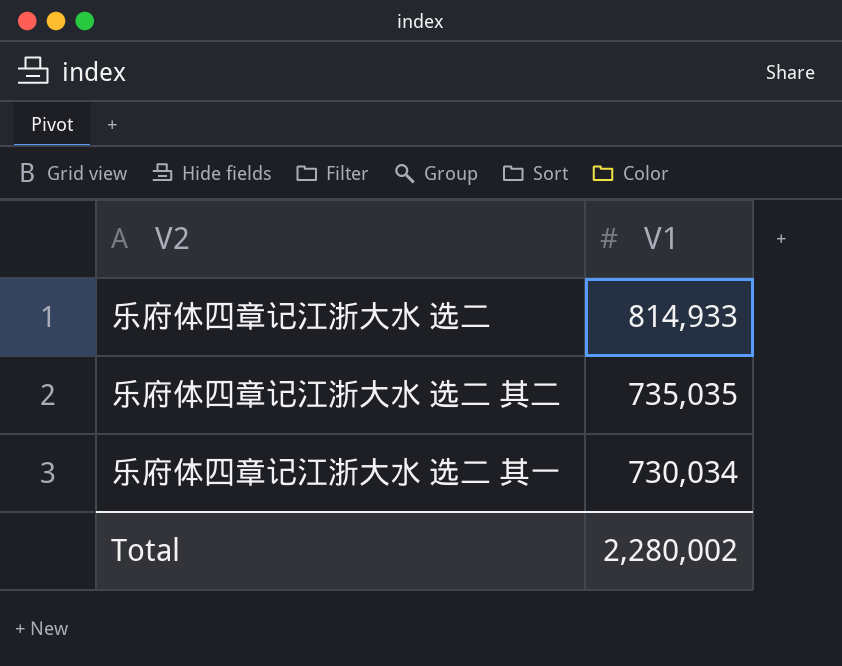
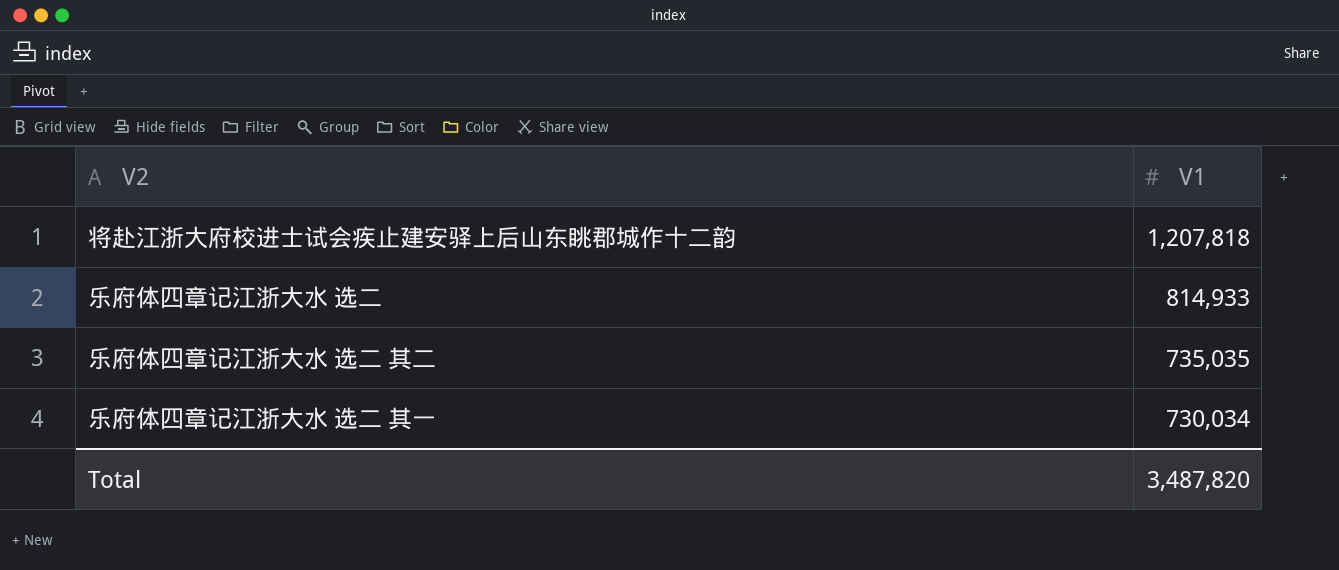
row 将赴江浙大府校进士试会疾止建安驿上后山东眺郡城作十二韵: none -> 1,207,818
Total | V1: 2,280,002 -> 3,487,820

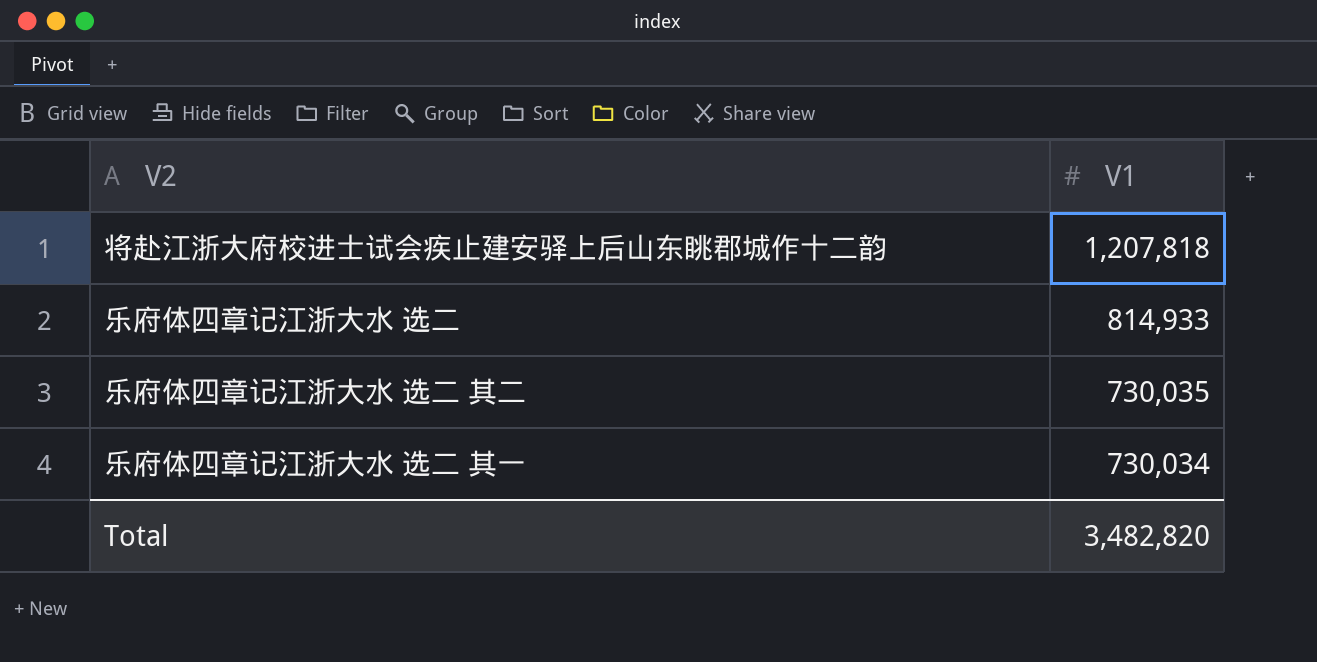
乐府体四章记江浙大水 选二 其二 | V1: 735,035 -> 730,035
Total | V1: 3,487,820 -> 3,482,820

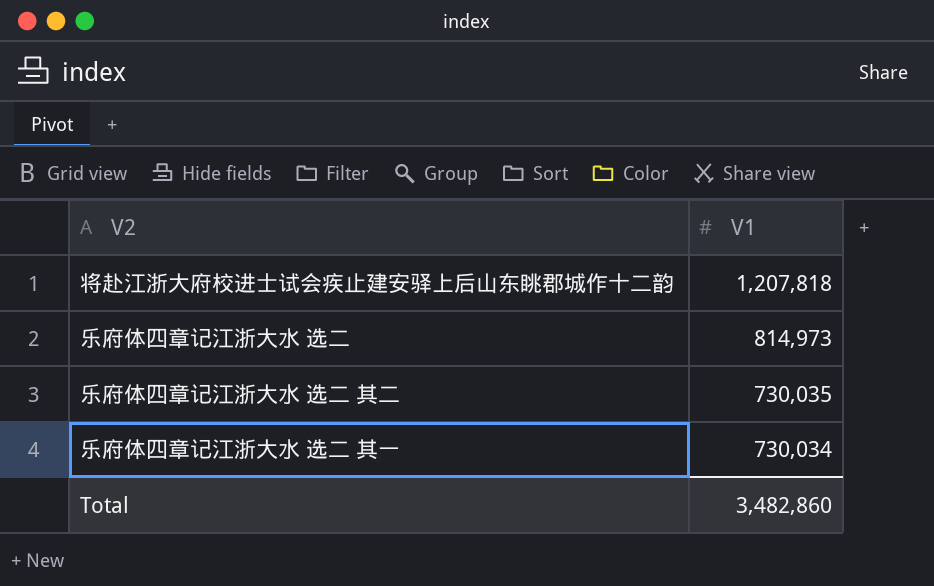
乐府体四章记江浙大水 选二 | V1: 814,933 -> 814,973
Total | V1: 3,482,820 -> 3,482,860

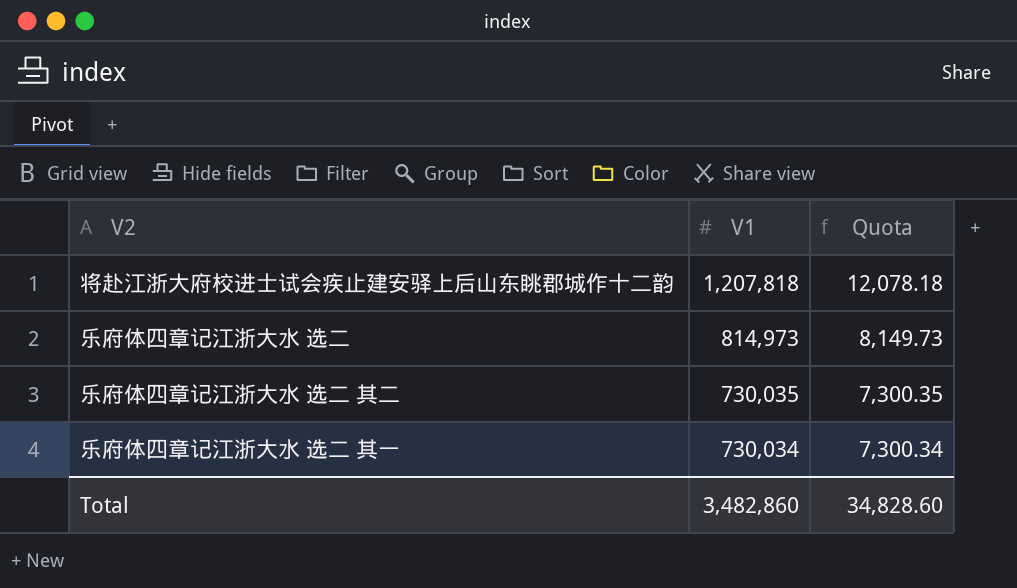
column Quota | formula: none -> [V1] * 0.01

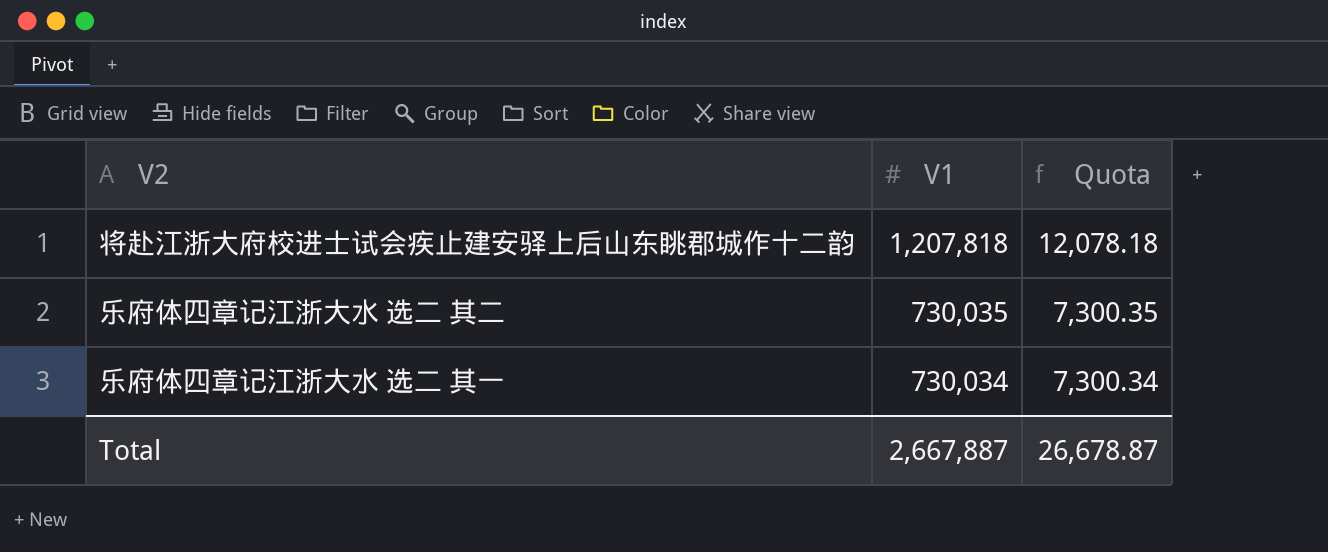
row 乐府体四章记江浙大水 选二: 814,973 | 8,149.73 -> none
Total | V1: 3,482,860 -> 2,667,887
Total | Quota: 34,828.60 -> 26,678.87

